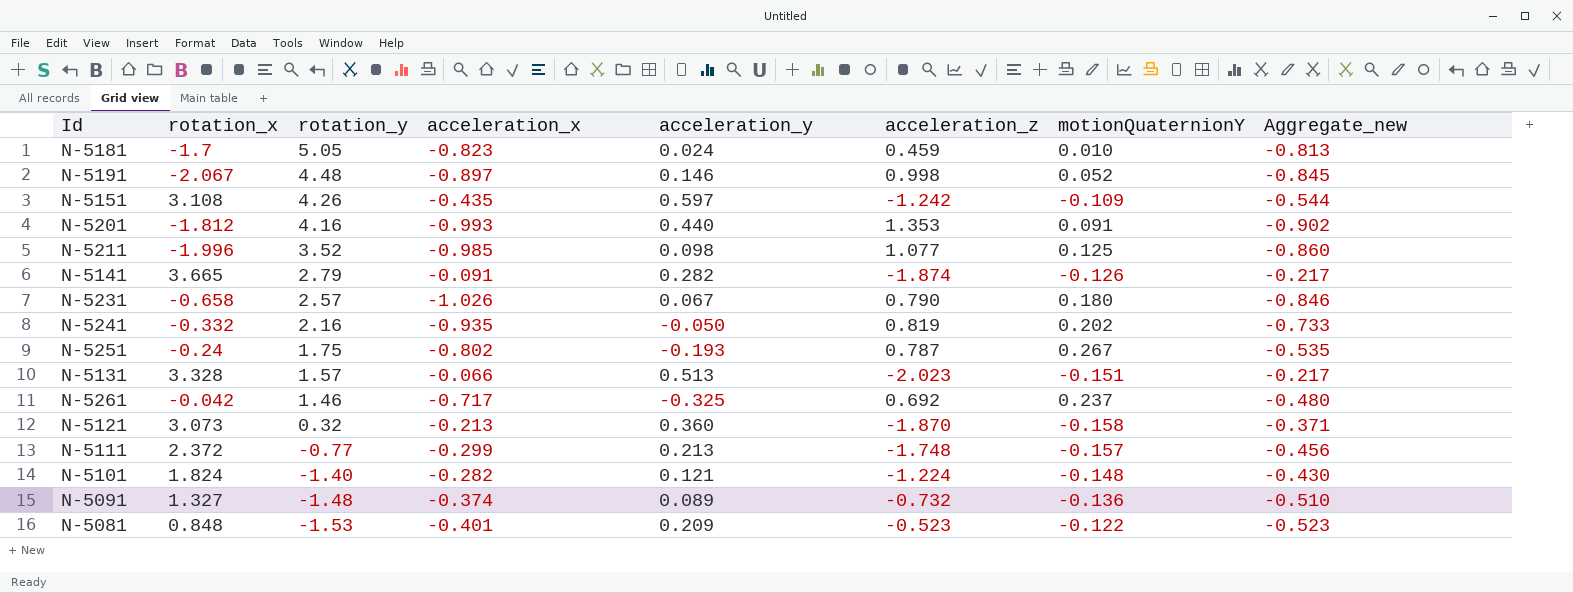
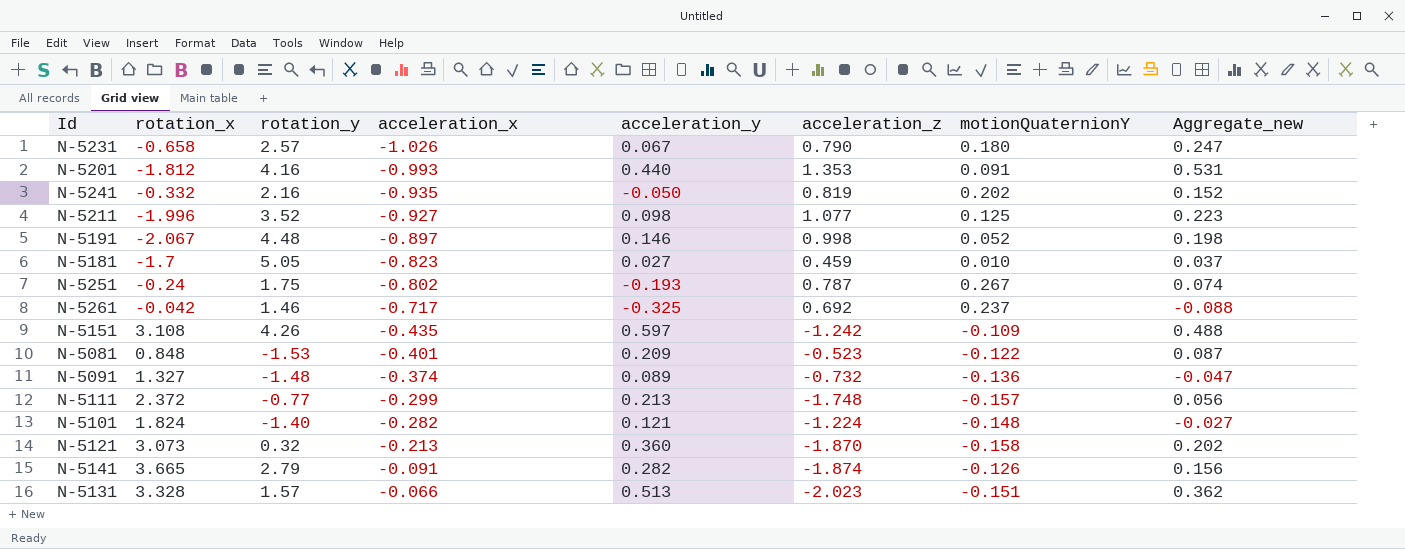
row order: rotation_y descending -> acceleration_x ascending
column Aggregate_new | formula: [acceleration_x] + [motionQuaternionY] -> [acceleration_y] + [motionQuaternionY]
N-5211 | acceleration_x: -0.985 -> -0.927
N-5181 | acceleration_y: 0.024 -> 0.027

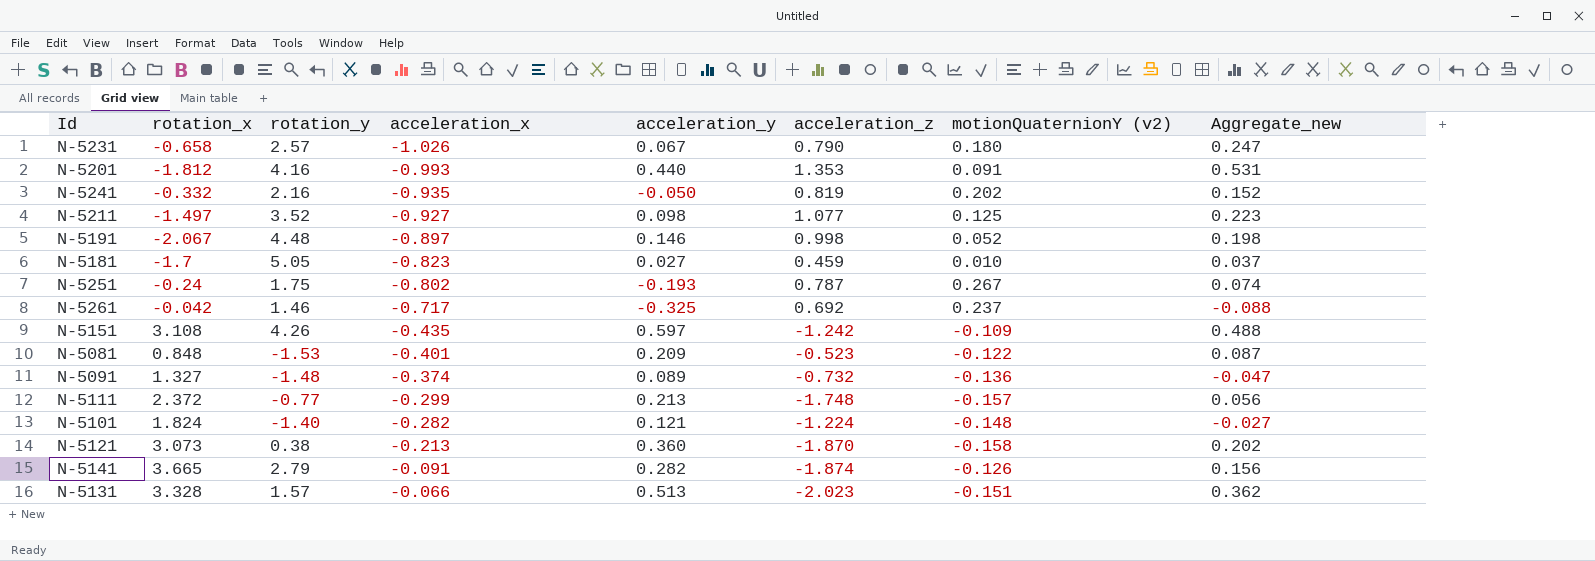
column name: motionQuaternionY -> motionQuaternionY (v2)
N-5211 | rotation_x: -1.996 -> -1.497
N-5121 | rotation_y: 0.32 -> 0.38

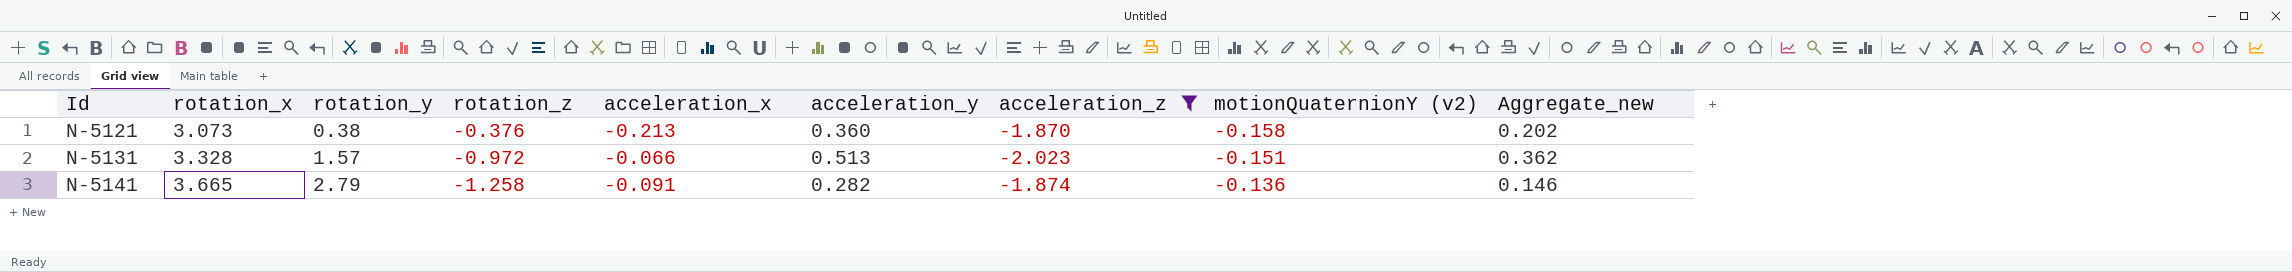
filter: none -> acceleration_z <= -1.870
row order: acceleration_x ascending -> Id ascending
column rotation_z | position: none -> 4
N-5141 | motionQuaternionY (v2): -0.126 -> -0.136
N-5141 | Aggregate_new: 0.156 -> 0.146

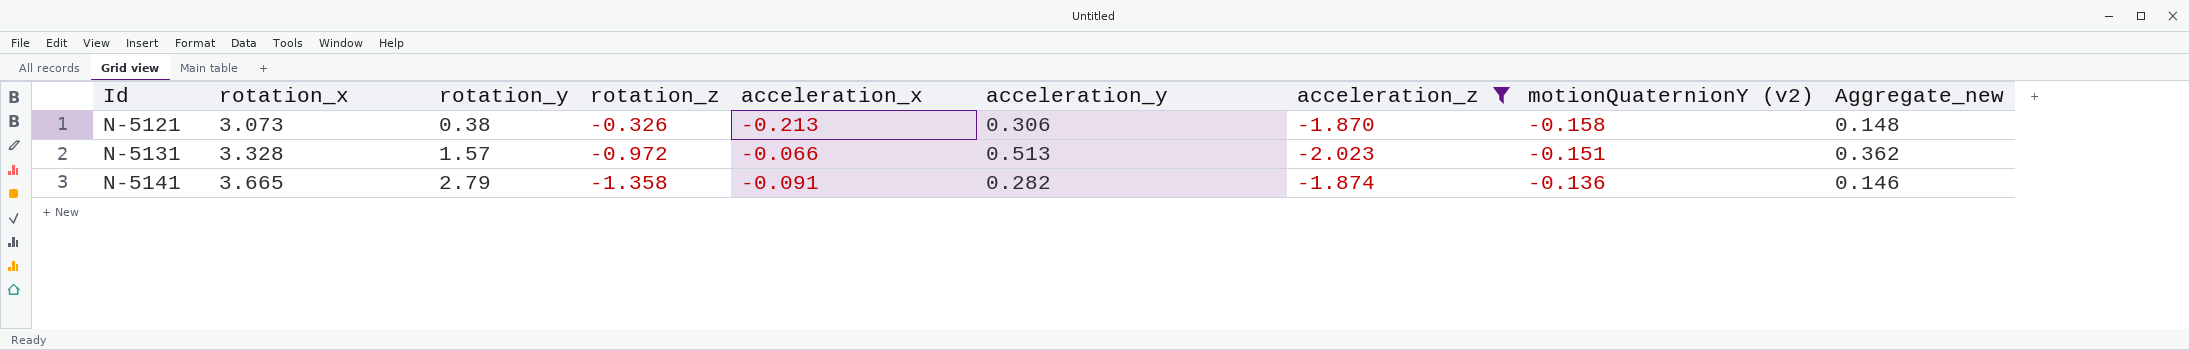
N-5121 | rotation_z: -0.376 -> -0.326
N-5121 | acceleration_y: 0.360 -> 0.306
N-5121 | Aggregate_new: 0.202 -> 0.148
N-5141 | rotation_z: -1.258 -> -1.358

